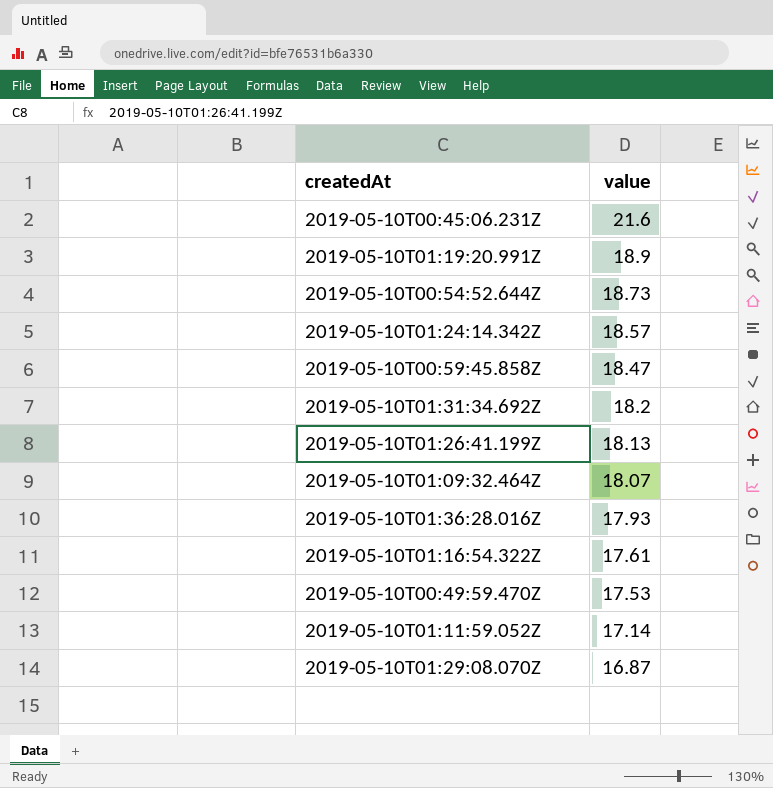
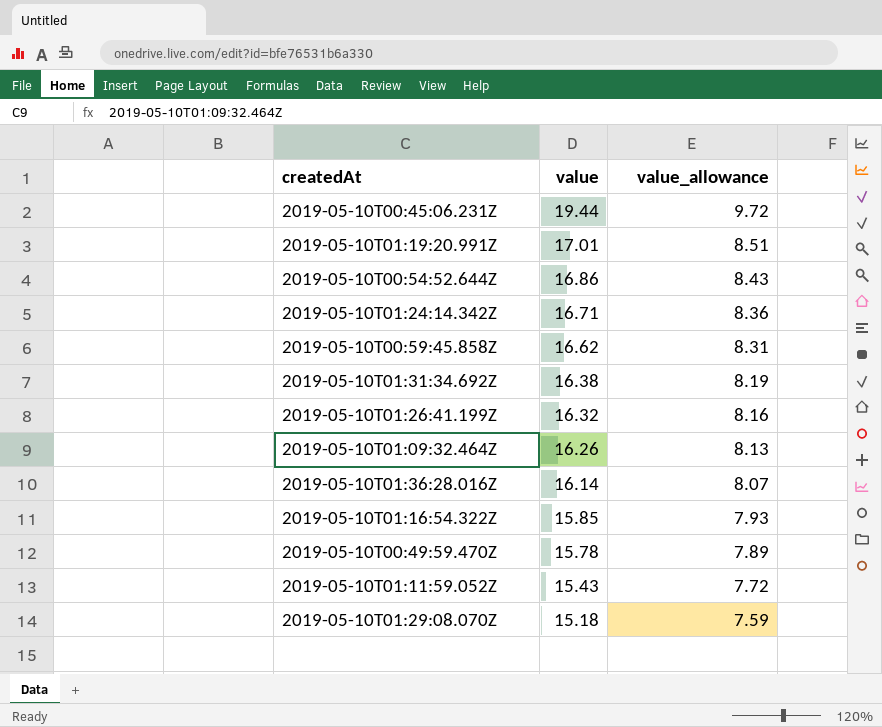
column value_allowance | formula: none -> [value] * 0.5
2019-05-10T00:45:06.231Z | value: 21.6 -> 19.44
2019-05-10T01:19:20.991Z | value: 18.9 -> 17.01
2019-05-10T00:54:52.644Z | value: 18.73 -> 16.86
2019-05-10T01:24:14.342Z | value: 18.57 -> 16.71
2019-05-10T00:59:45.858Z | value: 18.47 -> 16.62
2019-05-10T01:31:34.692Z | value: 18.2 -> 16.38
2019-05-10T01:26:41.199Z | value: 18.13 -> 16.32
2019-05-10T01:09:32.464Z | value: 18.07 -> 16.26
2019-05-10T01:36:28.016Z | value: 17.93 -> 16.14
2019-05-10T01:16:54.322Z | value: 17.61 -> 15.85
2019-05-10T00:49:59.470Z | value: 17.53 -> 15.78
2019-05-10T01:11:59.052Z | value: 17.14 -> 15.43
2019-05-10T01:29:08.070Z | value: 16.87 -> 15.18

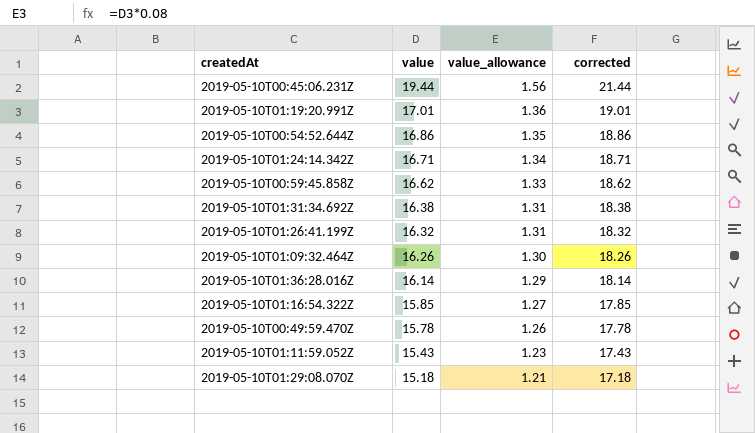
column value_allowance | formula: [value] * 0.5 -> [value] * 0.08
column corrected | formula: none -> [value] + 2

